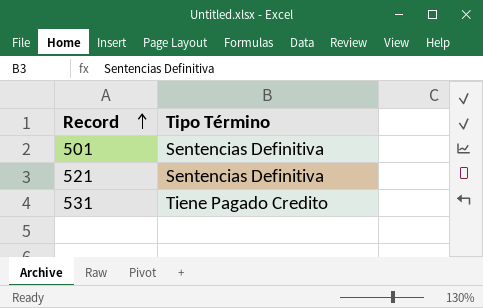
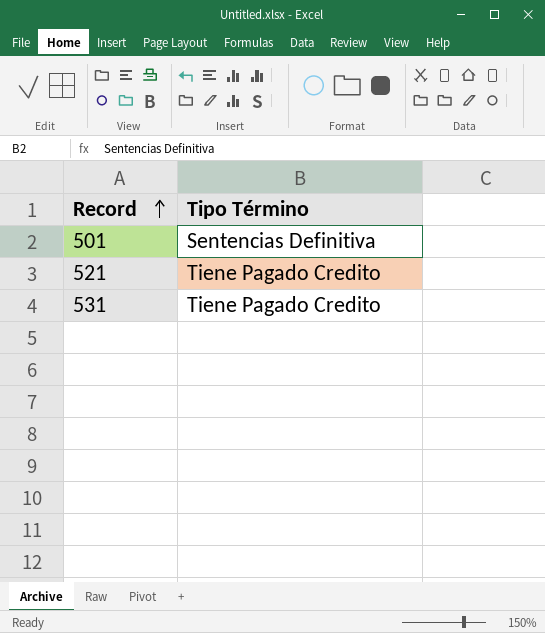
521 | Tipo Término: Sentencias Definitiva -> Tiene Pagado Credito

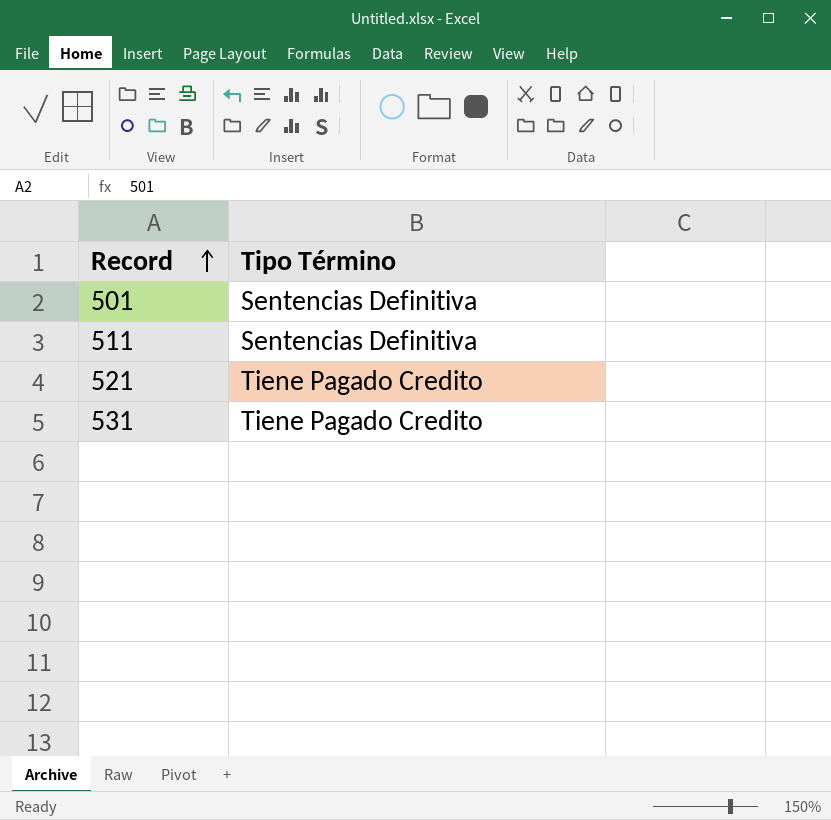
row 511: none -> Sentencias Definitiva

